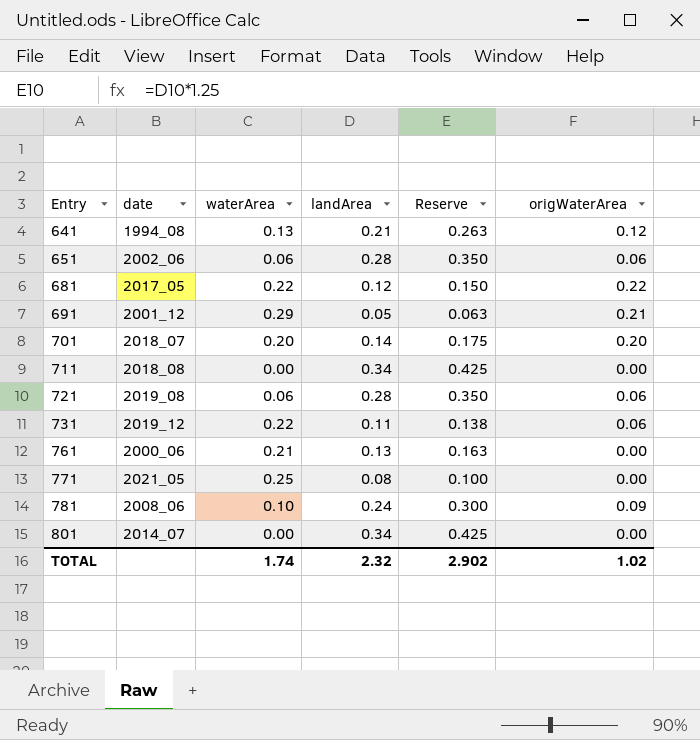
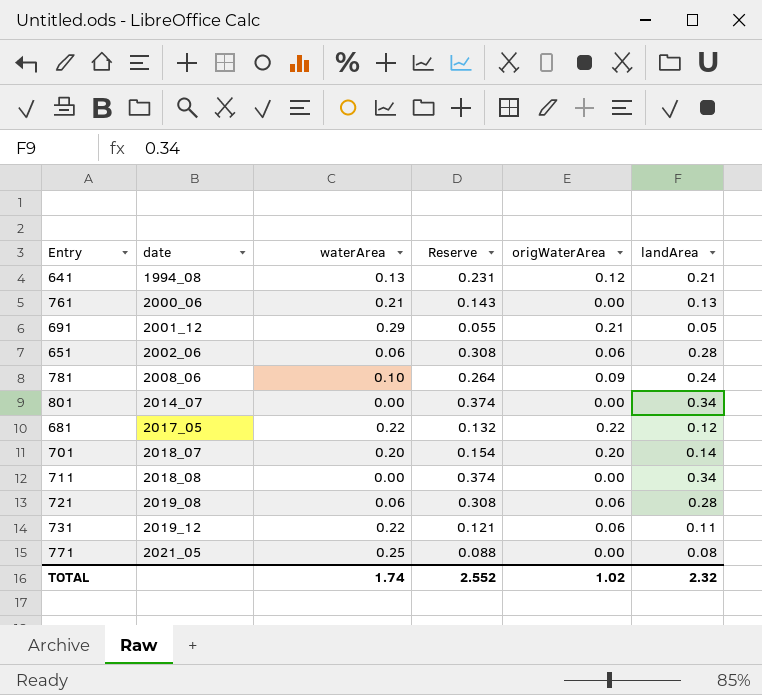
row order: Entry ascending -> date ascending
column Reserve | formula: [landArea] * 1.25 -> [landArea] * 1.1
column landArea | position: 4 -> 6
TOTAL | Reserve: 2.902 -> 2.552

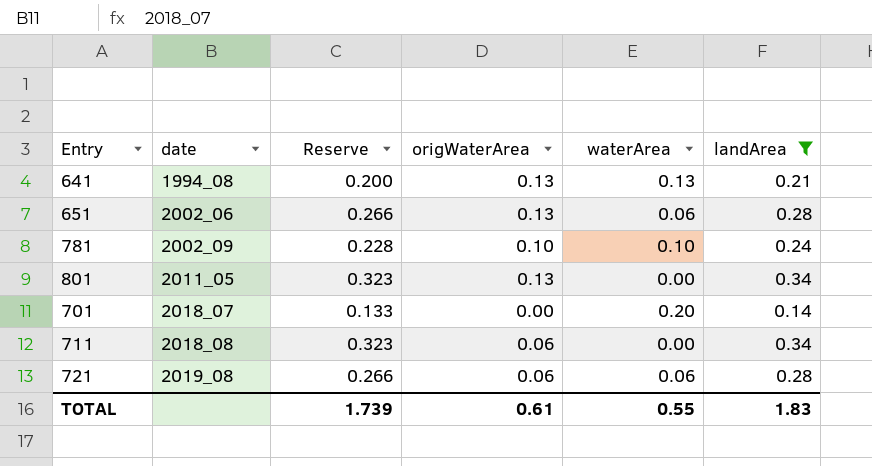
filter: none -> landArea >= 0.14
column Reserve | formula: [landArea] * 1.1 -> [landArea] * 0.95
column waterArea | position: 3 -> 5
641 | origWaterArea: 0.12 -> 0.13
651 | origWaterArea: 0.06 -> 0.13
781 | date: 2008_06 -> 2002_09
781 | origWaterArea: 0.09 -> 0.10
801 | date: 2014_07 -> 2011_05
801 | origWaterArea: 0.00 -> 0.13
701 | origWaterArea: 0.20 -> 0.00
711 | origWaterArea: 0.00 -> 0.06
TOTAL | Reserve: 2.552 -> 1.739
TOTAL | origWaterArea: 1.02 -> 0.61
TOTAL | waterArea: 1.74 -> 0.55
TOTAL | landArea: 2.32 -> 1.83

